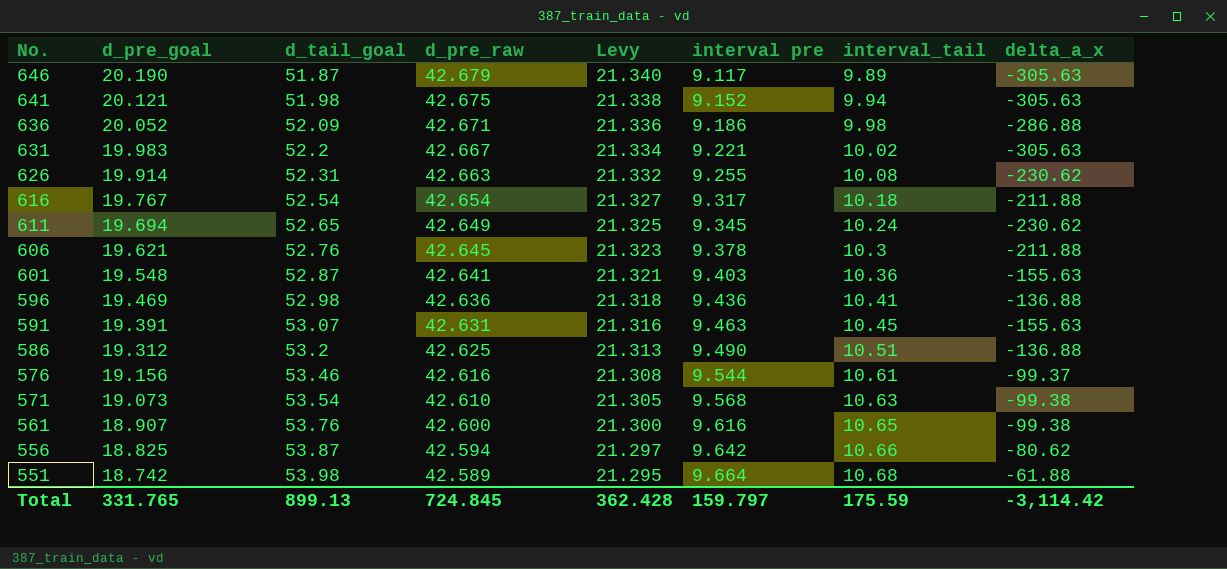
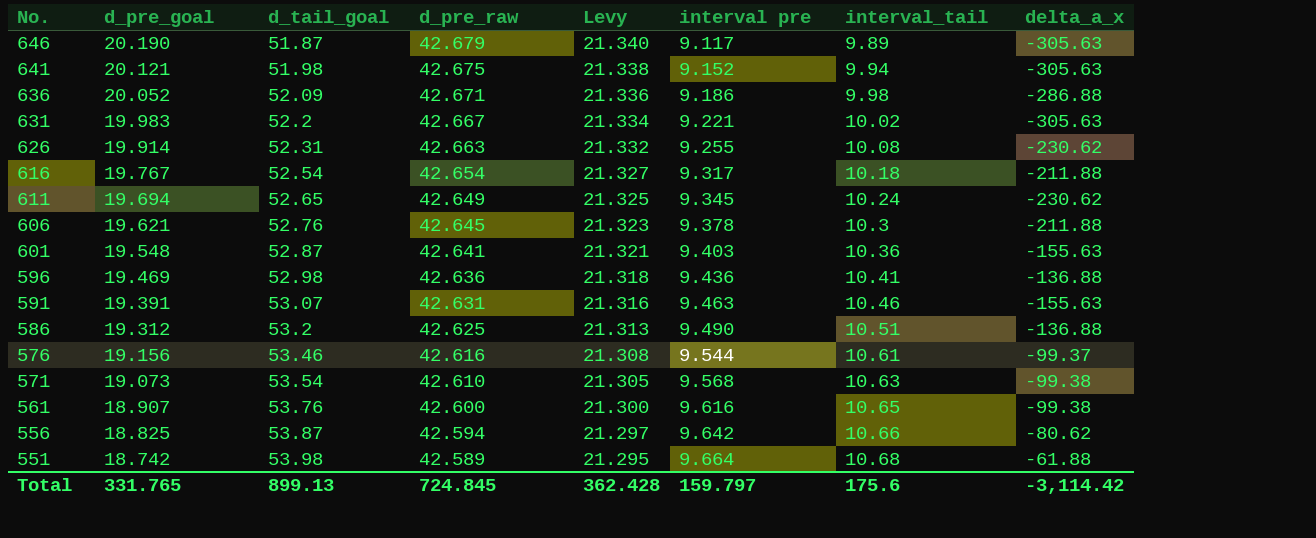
591 | interval_tail: 10.45 -> 10.46
Total | interval_tail: 175.59 -> 175.6

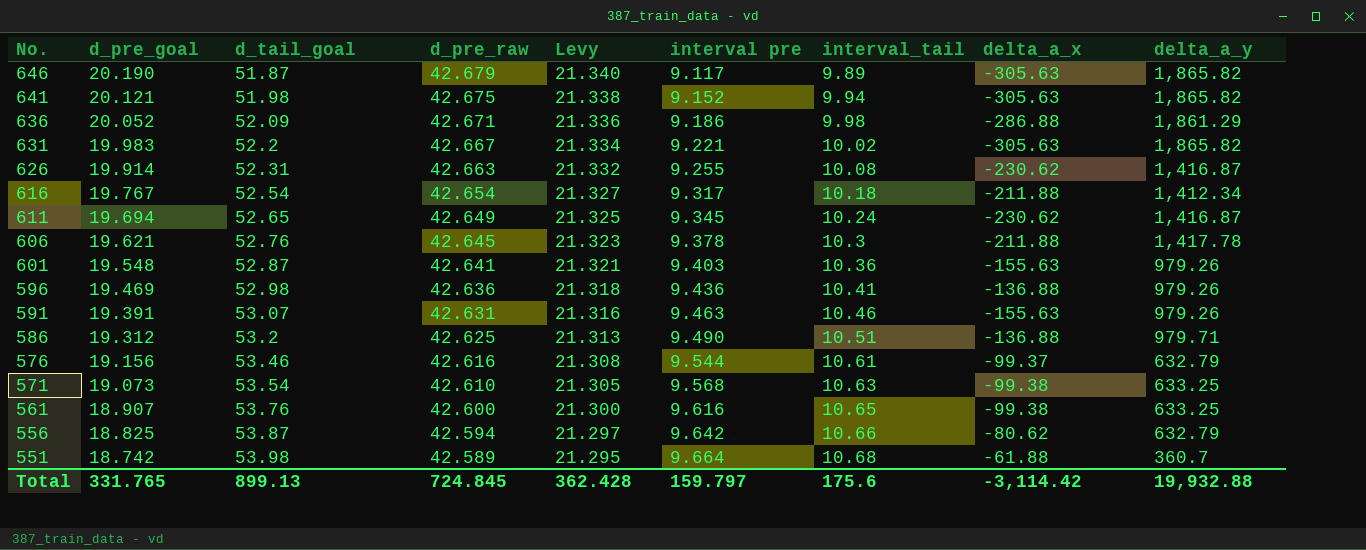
column delta_a_y | position: none -> 9

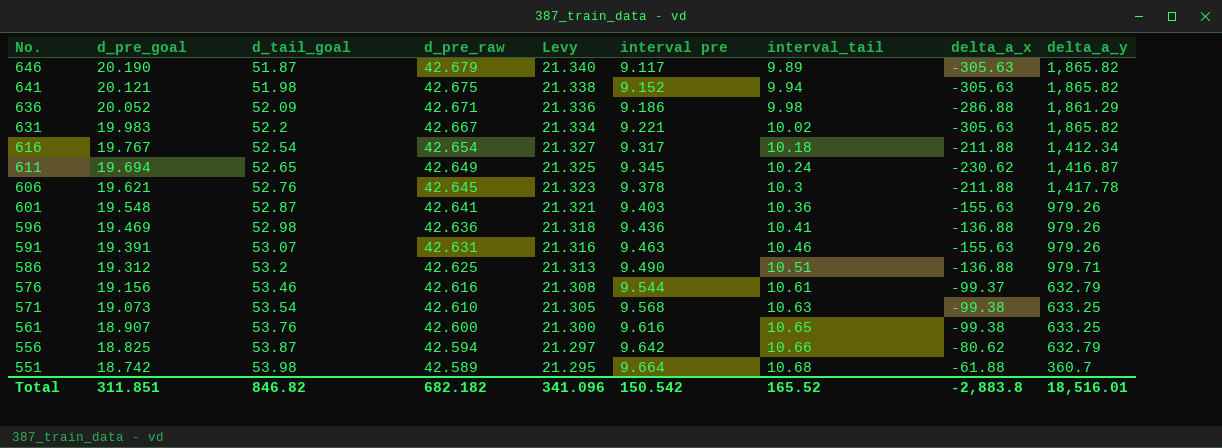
row 626: 19.914 | 52.31 | 42.663 | 21.332 | 9.255 | 10.08 | -230.62 | 1,416.87 -> none
Total | d_pre_goal: 331.765 -> 311.851
Total | d_tail_goal: 899.13 -> 846.82
Total | d_pre_raw: 724.845 -> 682.182
Total | Levy: 362.428 -> 341.096
Total | interval pre: 159.797 -> 150.542
Total | interval_tail: 175.6 -> 165.52
Total | delta_a_x: -3,114.42 -> -2,883.8
Total | delta_a_y: 19,932.88 -> 18,516.01

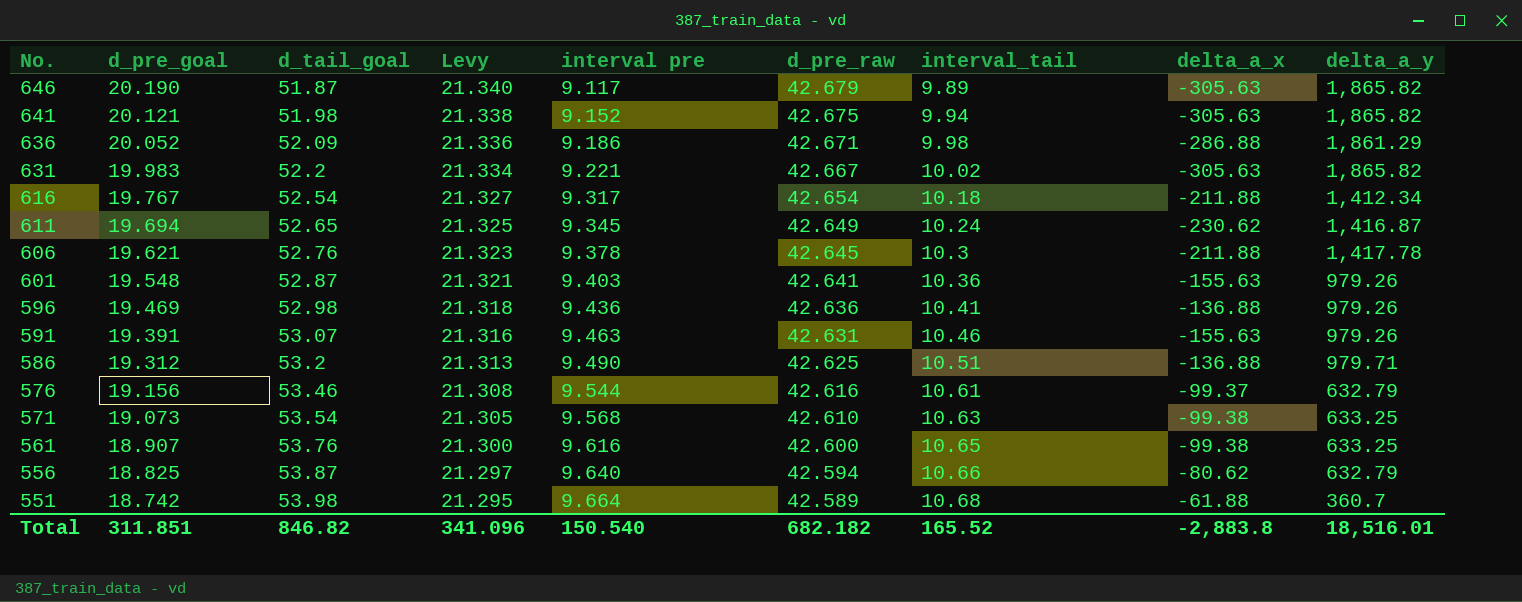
column d_pre_raw | position: 4 -> 6
556 | interval pre: 9.642 -> 9.640
Total | interval pre: 150.542 -> 150.540

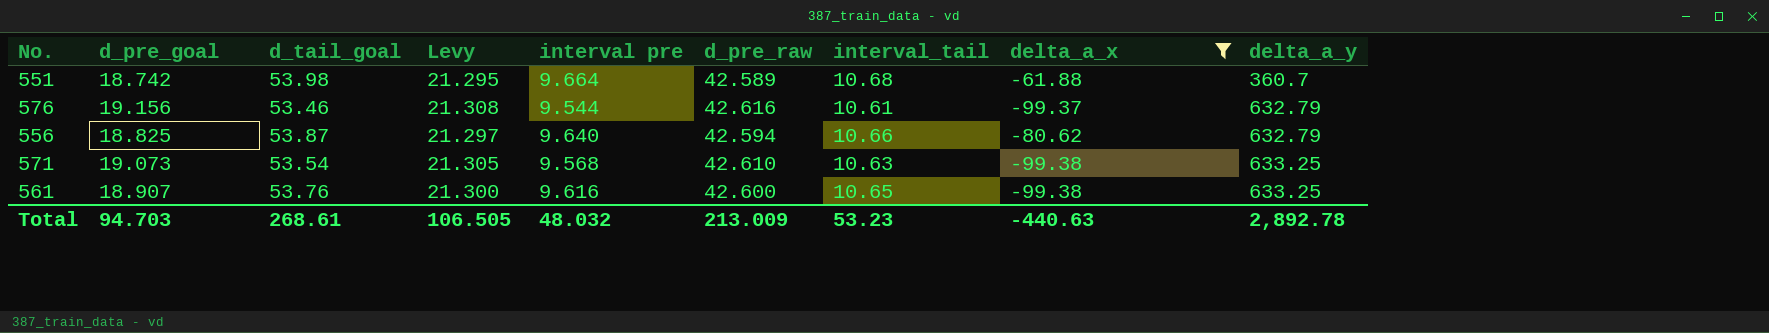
filter: none -> delta_a_x >= -99.38
row order: No. descending -> delta_a_y ascending
Total | d_pre_goal: 311.851 -> 94.703
Total | d_tail_goal: 846.82 -> 268.61
Total | Levy: 341.096 -> 106.505
Total | interval pre: 150.540 -> 48.032
Total | d_pre_raw: 682.182 -> 213.009
Total | interval_tail: 165.52 -> 53.23
Total | delta_a_x: -2,883.8 -> -440.63
Total | delta_a_y: 18,516.01 -> 2,892.78

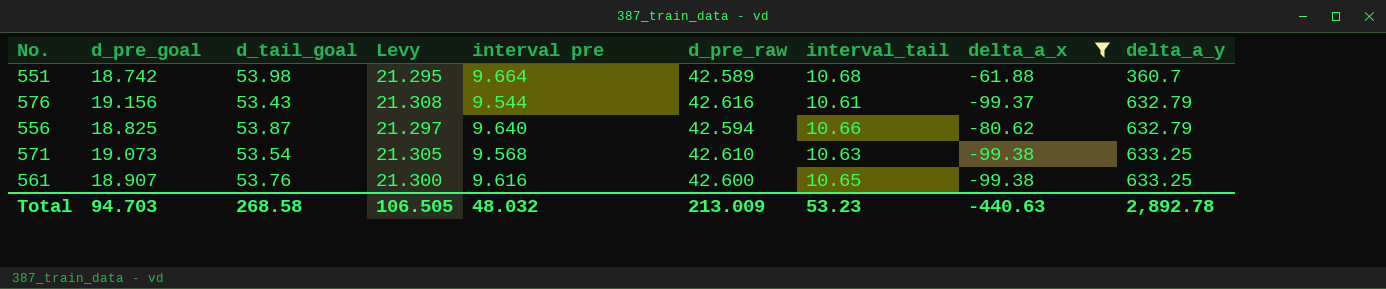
576 | d_tail_goal: 53.46 -> 53.43
Total | d_tail_goal: 268.61 -> 268.58

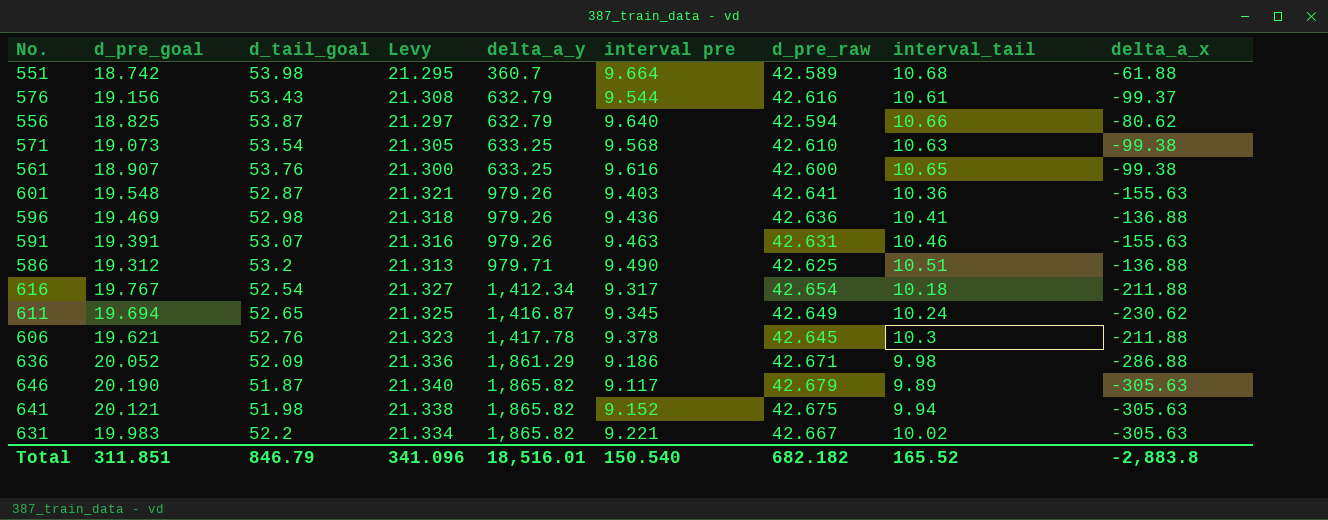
filter: delta_a_x >= -99.38 -> none
column delta_a_y | position: 9 -> 5
Total | d_pre_goal: 94.703 -> 311.851
Total | d_tail_goal: 268.58 -> 846.79
Total | Levy: 106.505 -> 341.096
Total | delta_a_y: 2,892.78 -> 18,516.01
Total | interval pre: 48.032 -> 150.540
Total | d_pre_raw: 213.009 -> 682.182
Total | interval_tail: 53.23 -> 165.52
Total | delta_a_x: -440.63 -> -2,883.8

